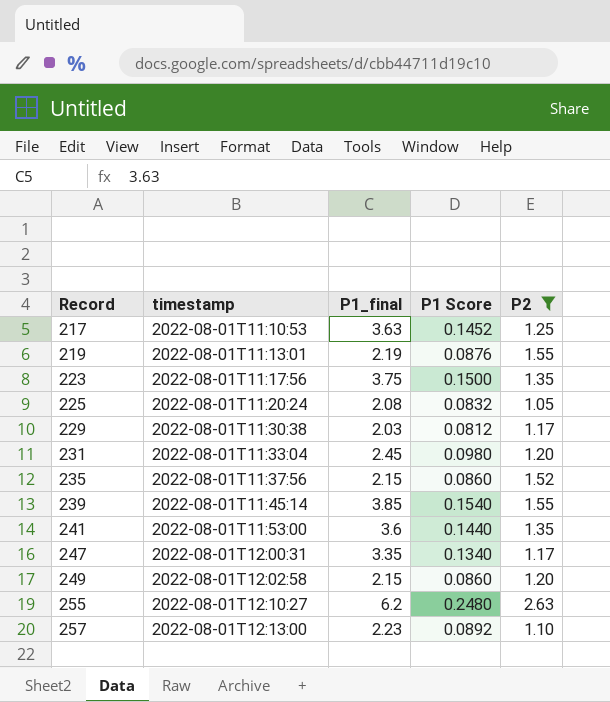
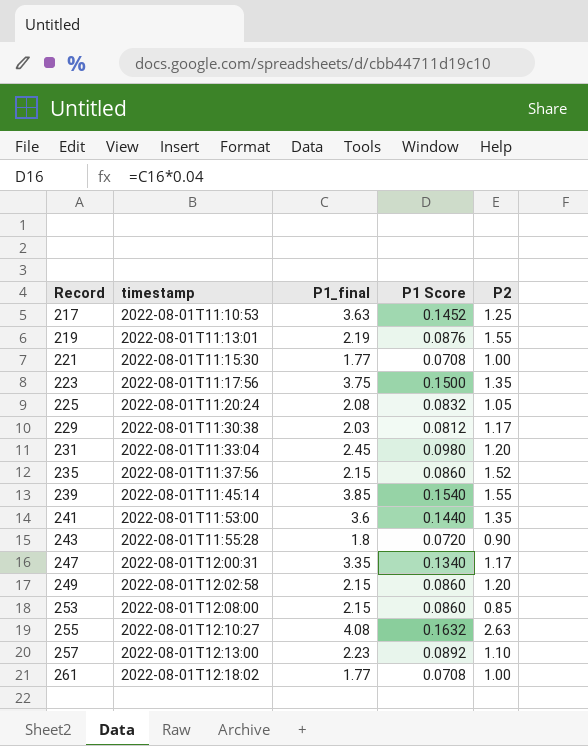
filter: P2 >= 1.05 -> none
255 | P1_final: 6.2 -> 4.08
255 | P1 Score: 0.2480 -> 0.1632

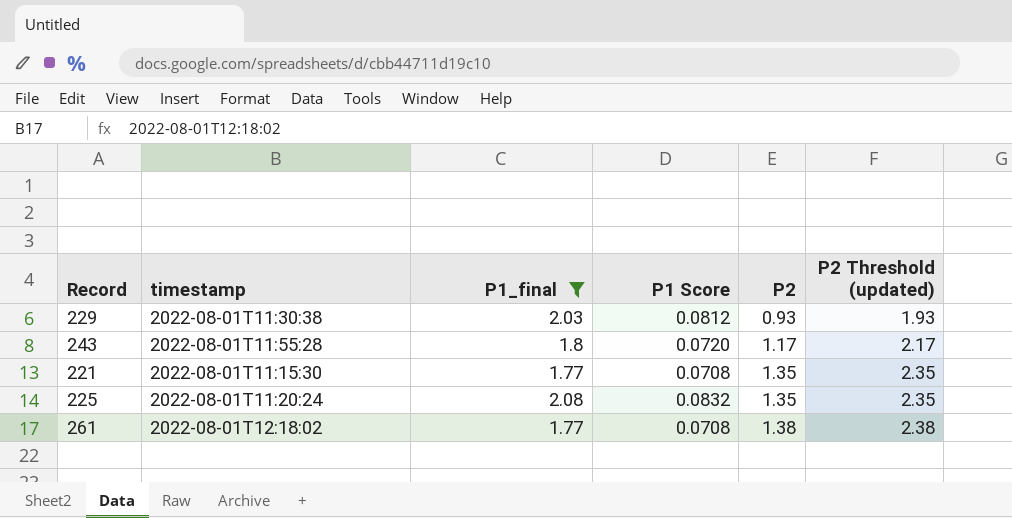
filter: none -> P1_final <= 2.08
row order: Record ascending -> P2 ascending
column P2 Threshold (updated) | formula: none -> [P2] + 1
229 | P2: 1.17 -> 0.93
243 | P2: 0.90 -> 1.17
221 | P2: 1.00 -> 1.35
225 | P2: 1.05 -> 1.35
261 | P2: 1.00 -> 1.38

